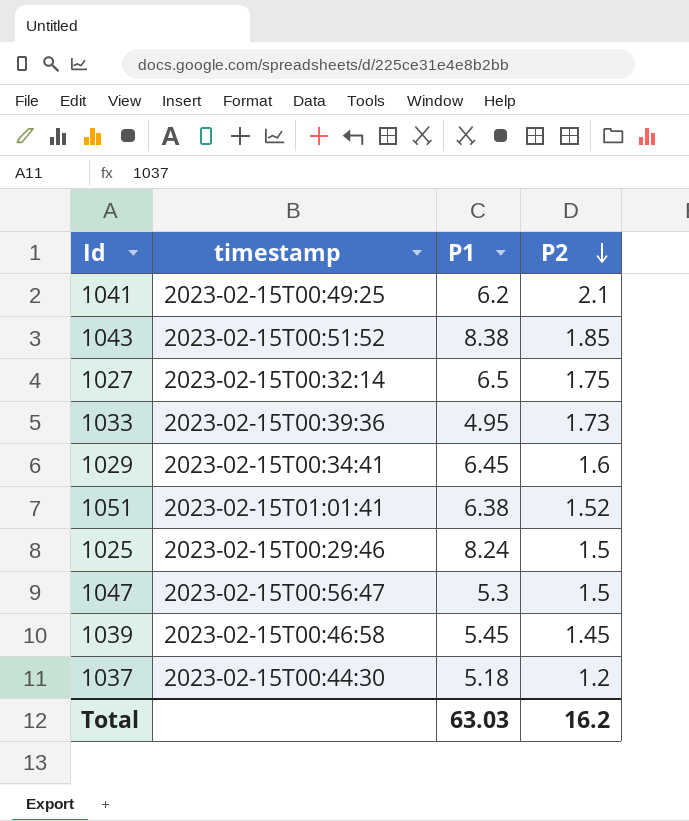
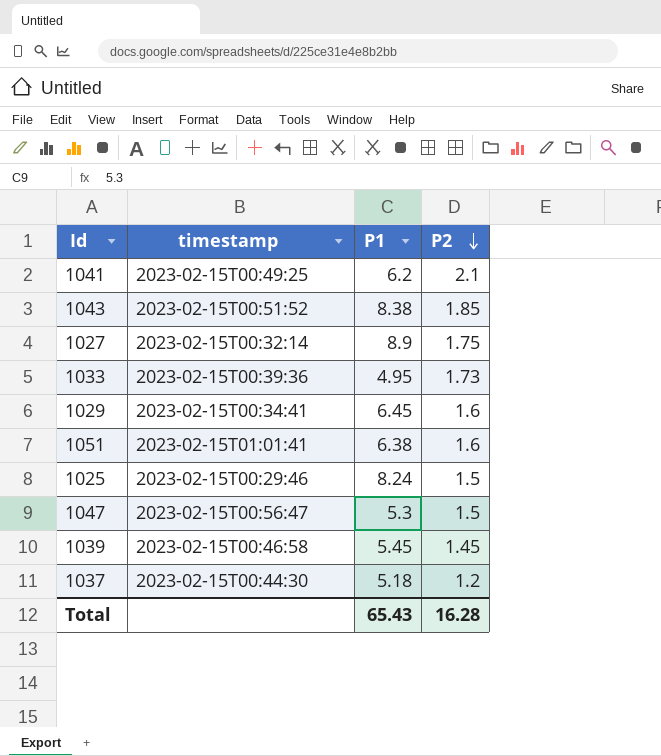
1027 | P1: 6.5 -> 8.9
1051 | P2: 1.52 -> 1.6
Total | P1: 63.03 -> 65.43
Total | P2: 16.2 -> 16.28

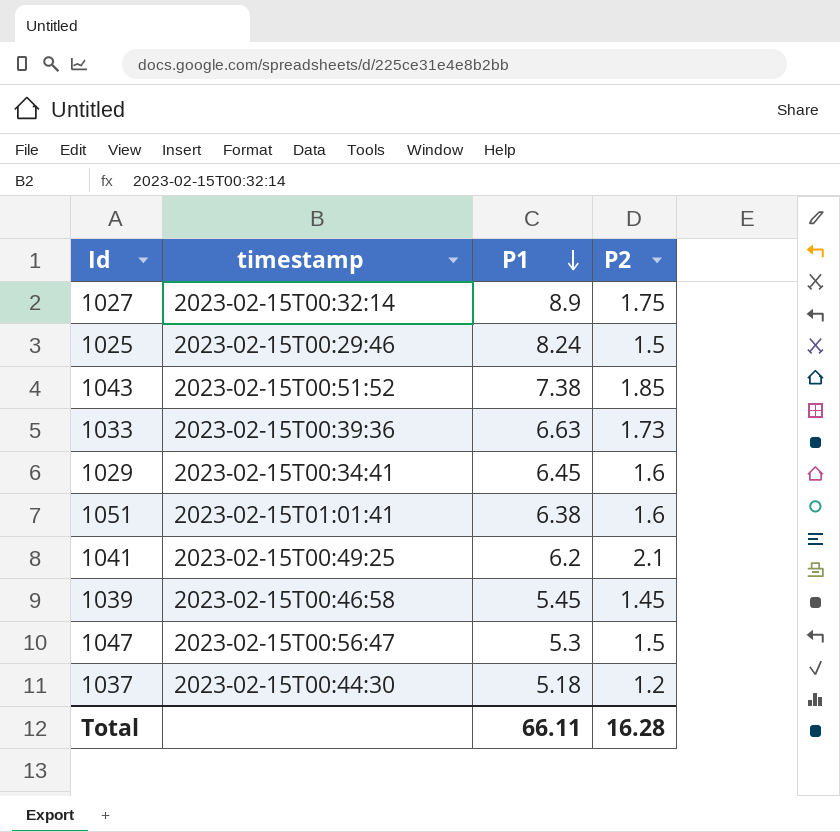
row order: P2 descending -> P1 descending
1043 | P1: 8.38 -> 7.38
1033 | P1: 4.95 -> 6.63
Total | P1: 65.43 -> 66.11

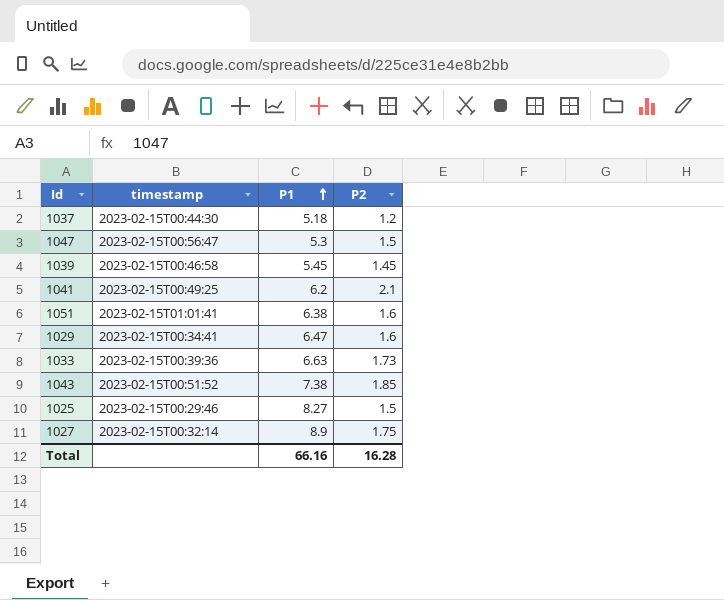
row order: P1 descending -> P1 ascending
1029 | P1: 6.45 -> 6.47
1025 | P1: 8.24 -> 8.27
Total | P1: 66.11 -> 66.16

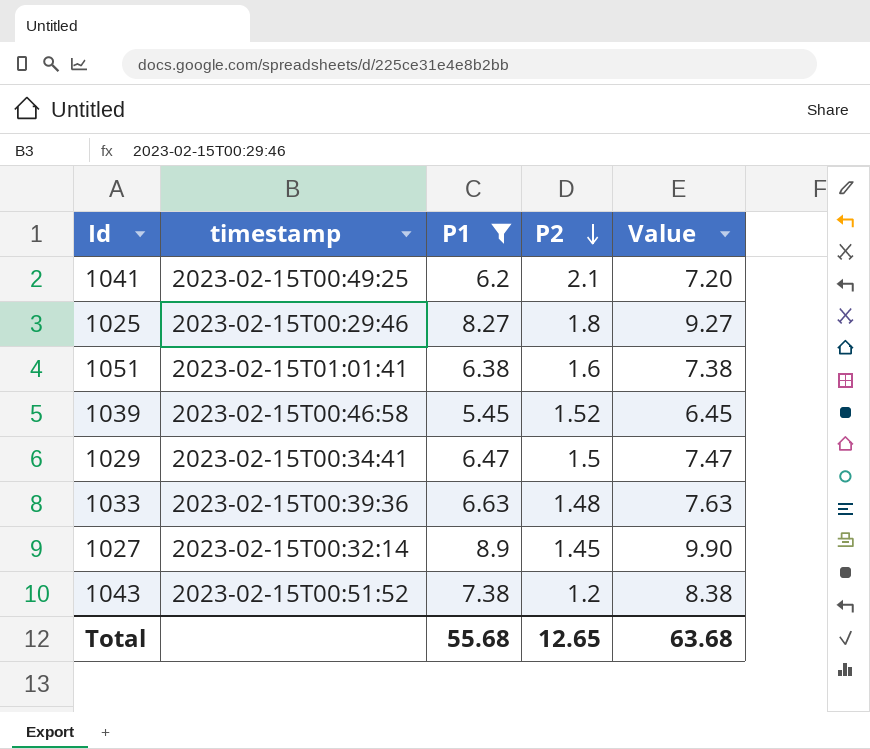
filter: none -> P1 >= 5.45
row order: P1 ascending -> P2 descending
column Value | formula: none -> [P1] + 1
1025 | P2: 1.5 -> 1.8
1039 | P2: 1.45 -> 1.52
1029 | P2: 1.6 -> 1.5
1033 | P2: 1.73 -> 1.48
1027 | P2: 1.75 -> 1.45
1043 | P2: 1.85 -> 1.2
Total | P1: 66.16 -> 55.68
Total | P2: 16.28 -> 12.65

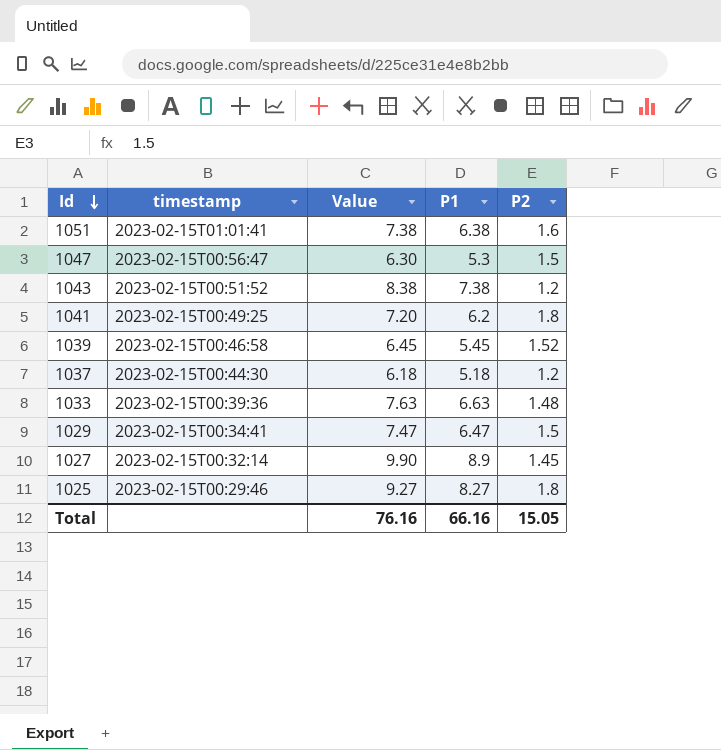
filter: P1 >= 5.45 -> none
row order: P2 descending -> Id descending
column Value | position: 5 -> 3
1041 | P2: 2.1 -> 1.8
Total | Value: 63.68 -> 76.16
Total | P1: 55.68 -> 66.16
Total | P2: 12.65 -> 15.05

